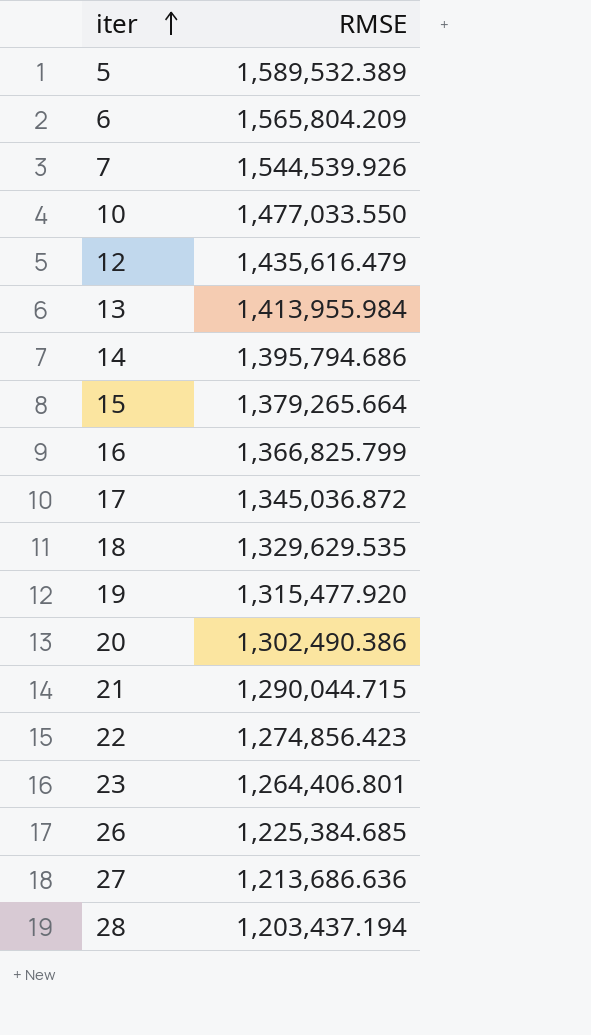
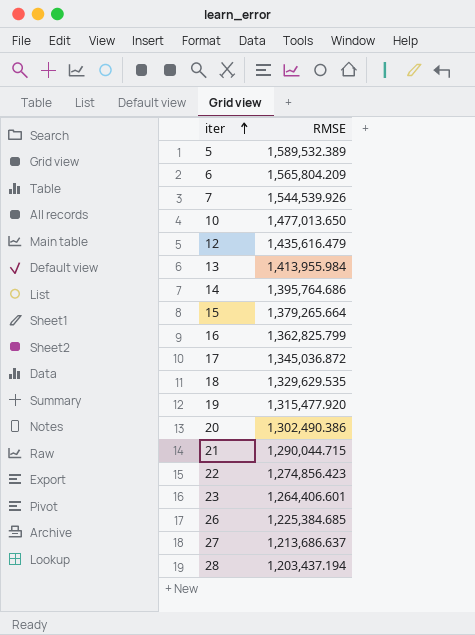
10 | RMSE: 1,477,033.550 -> 1,477,013.650
14 | RMSE: 1,395,794.686 -> 1,395,764.686
16 | RMSE: 1,366,825.799 -> 1,362,825.799
23 | RMSE: 1,264,406.801 -> 1,264,406.601
27 | RMSE: 1,213,686.636 -> 1,213,686.637

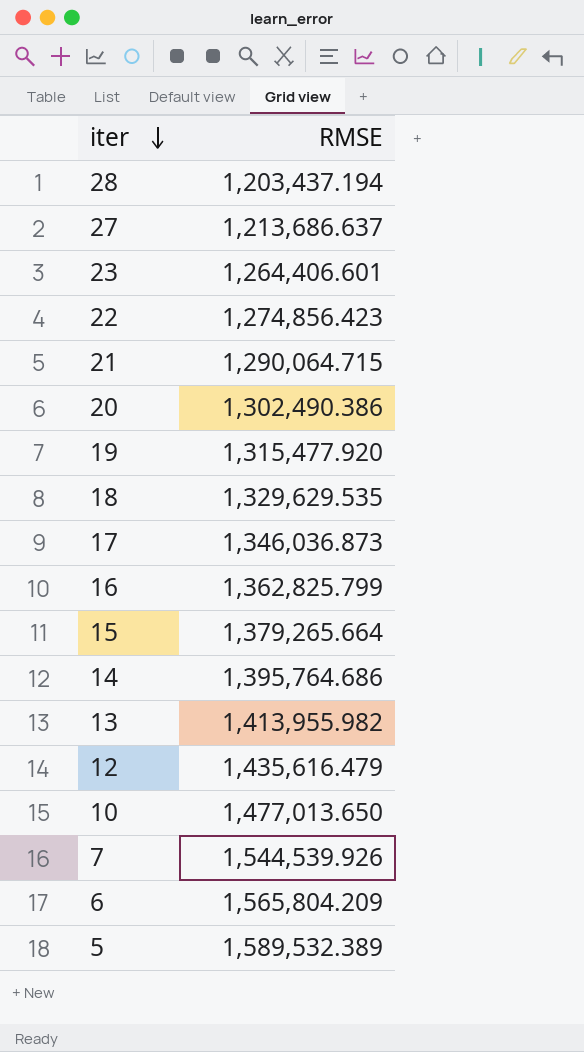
row order: iter ascending -> iter descending
row 26: 1,225,384.685 -> none
21 | RMSE: 1,290,044.715 -> 1,290,064.715
17 | RMSE: 1,345,036.872 -> 1,346,036.873
13 | RMSE: 1,413,955.984 -> 1,413,955.982

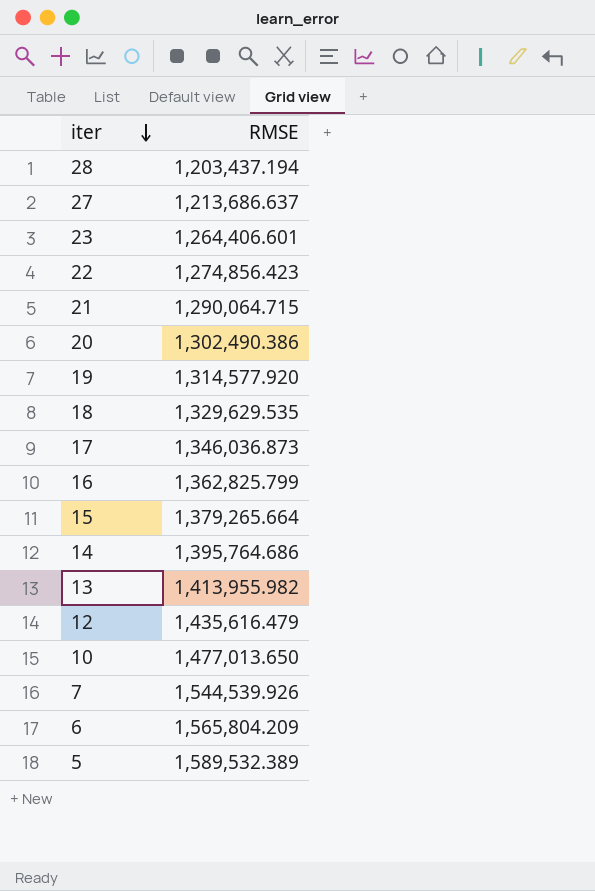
19 | RMSE: 1,315,477.920 -> 1,314,577.920

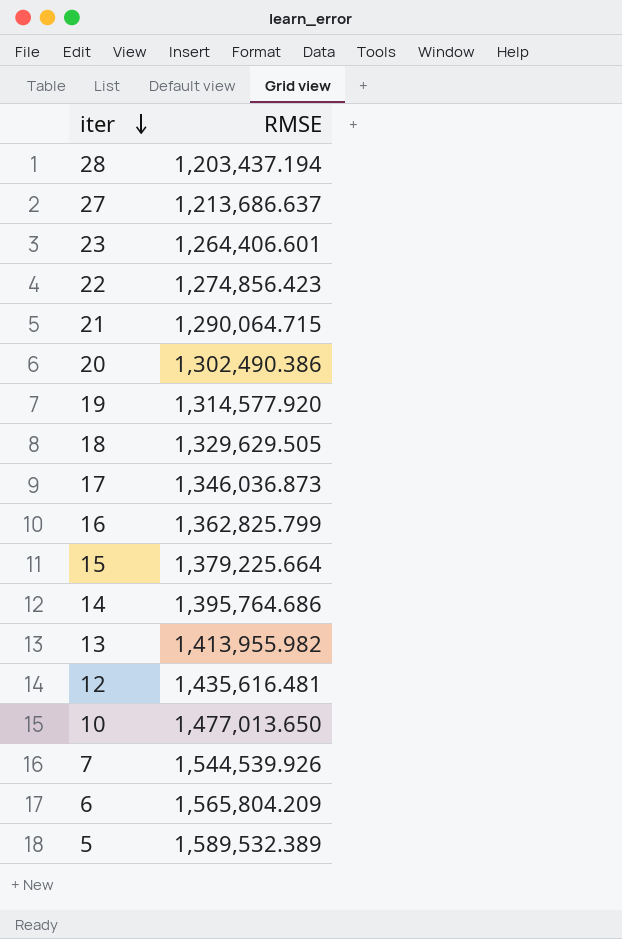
18 | RMSE: 1,329,629.535 -> 1,329,629.505
15 | RMSE: 1,379,265.664 -> 1,379,225.664
12 | RMSE: 1,435,616.479 -> 1,435,616.481

